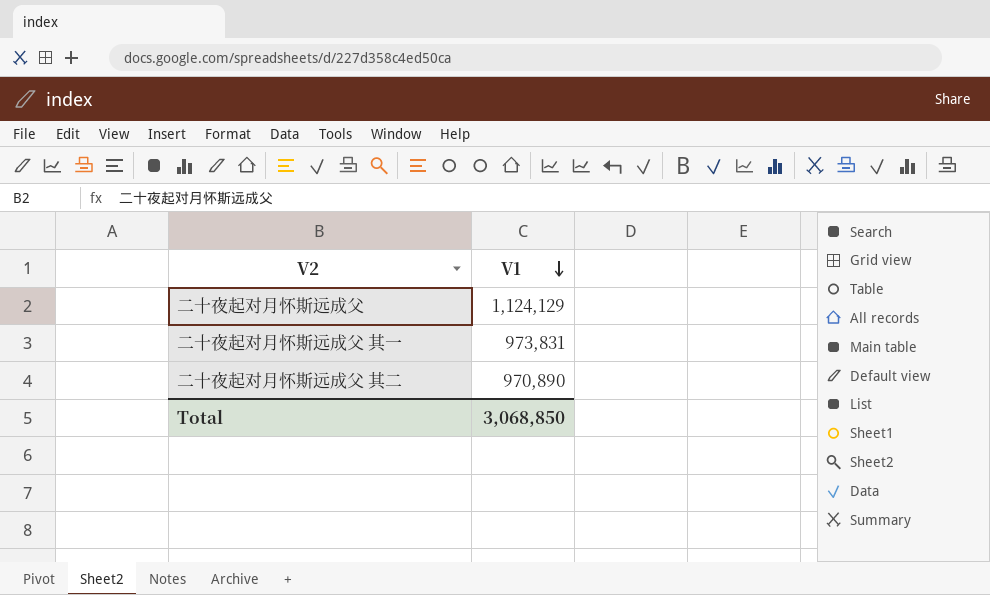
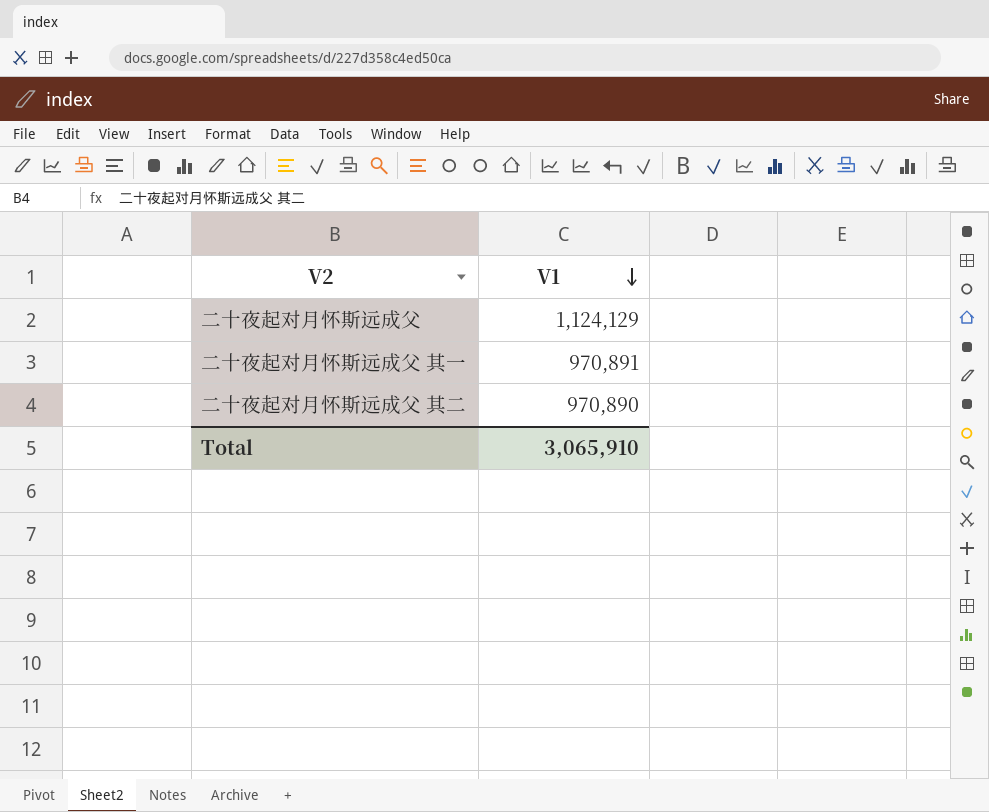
二十夜起对月怀斯远成父 其一 | V1: 973,831 -> 970,891
Total | V1: 3,068,850 -> 3,065,910

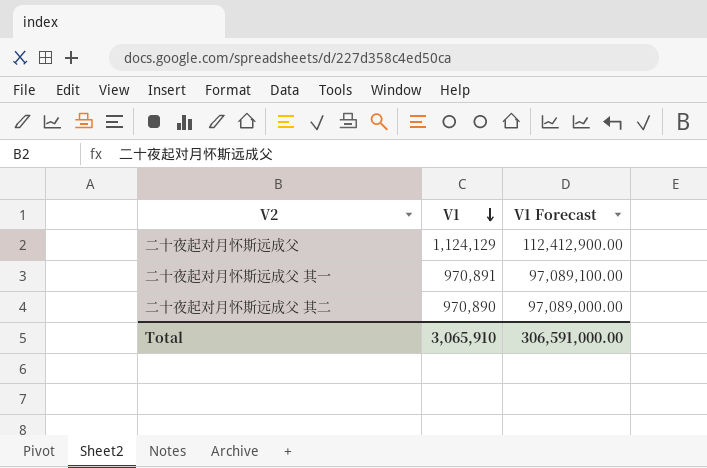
column V1 Forecast | formula: none -> [V1] * 100

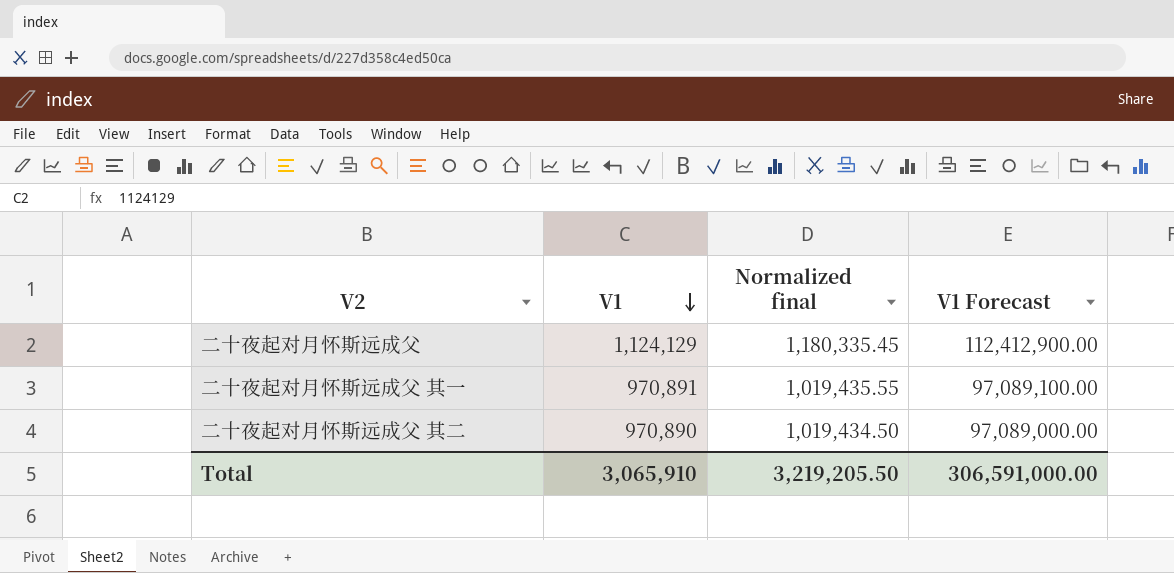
column Normalized final | formula: none -> [V1] * 1.05

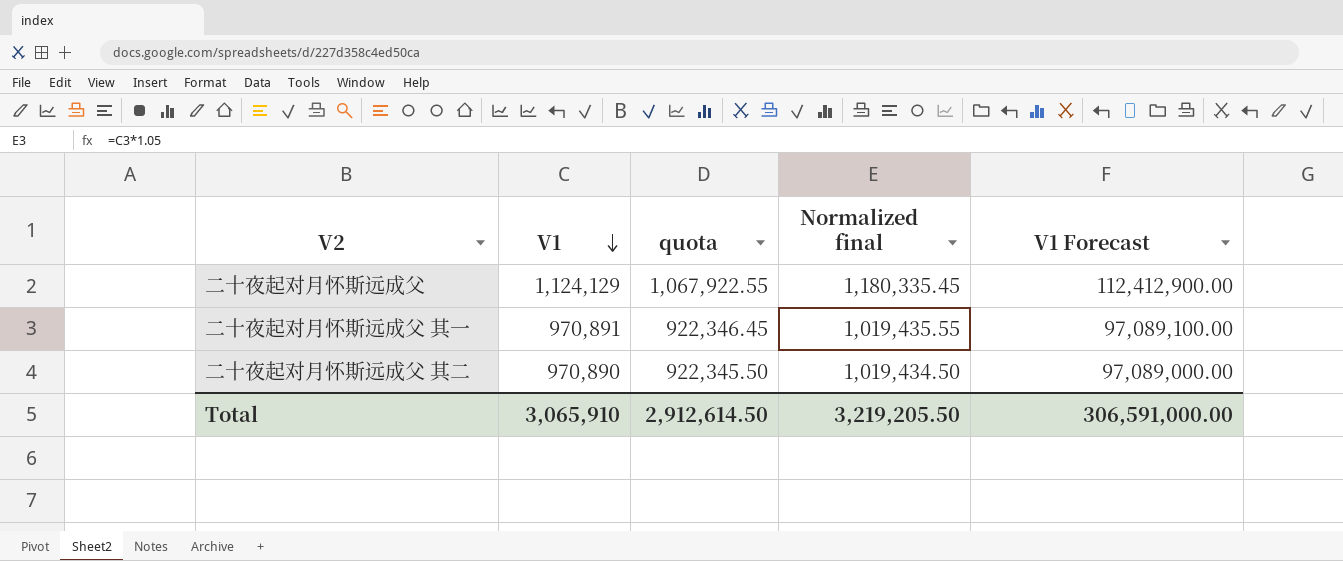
column quota | formula: none -> [V1] * 0.95

